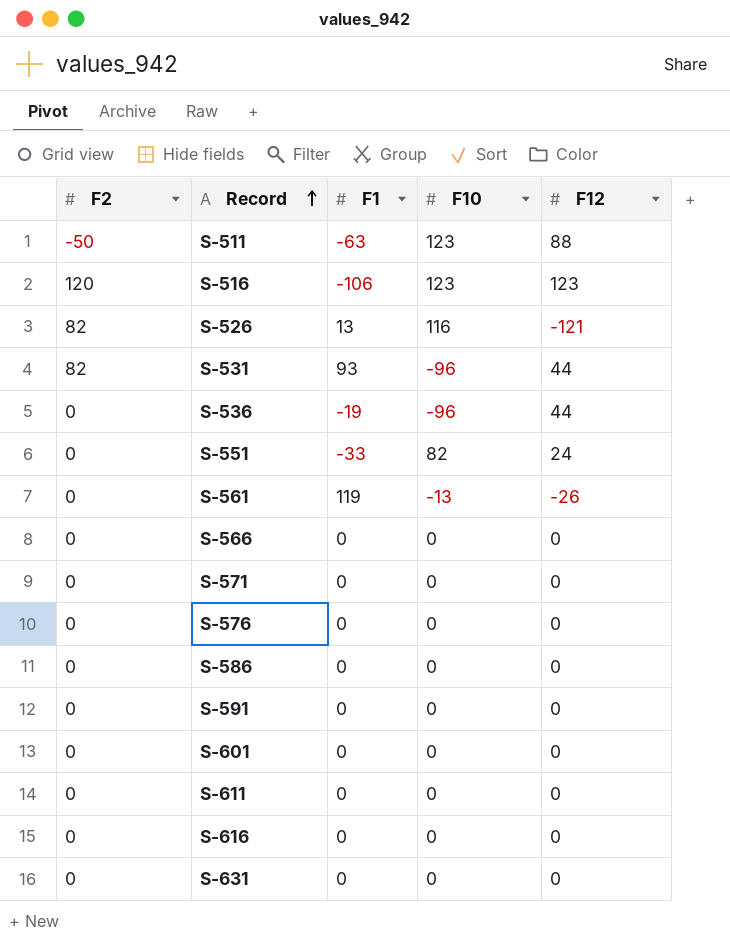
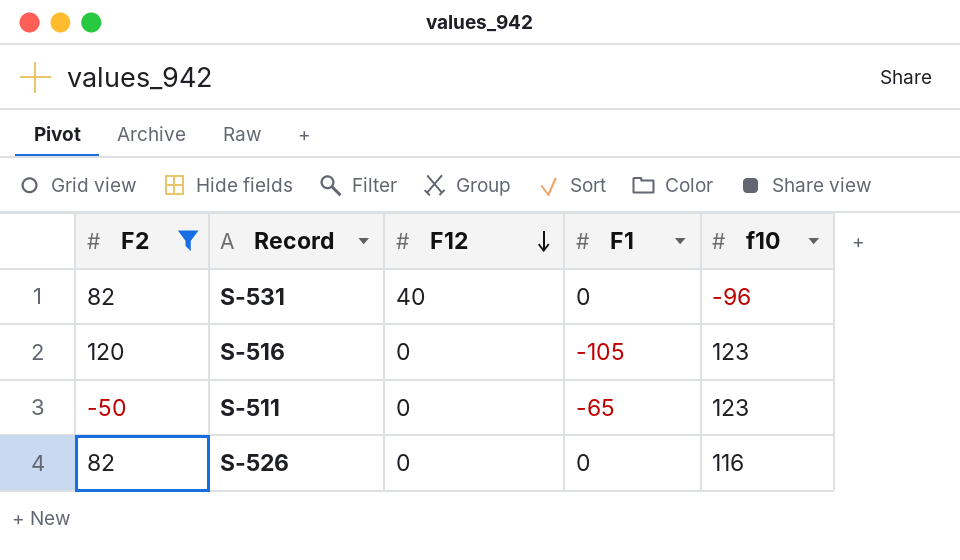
filter: none -> F2 != 0
row order: Record ascending -> F12 descending
column F12 | position: 5 -> 3
column name: F10 -> f10
S-531 | F12: 44 -> 40
S-531 | F1: 93 -> 0
S-516 | F12: 123 -> 0
S-516 | F1: -106 -> -105
S-511 | F12: 88 -> 0
S-511 | F1: -63 -> -65
S-526 | F12: -121 -> 0
S-526 | F1: 13 -> 0

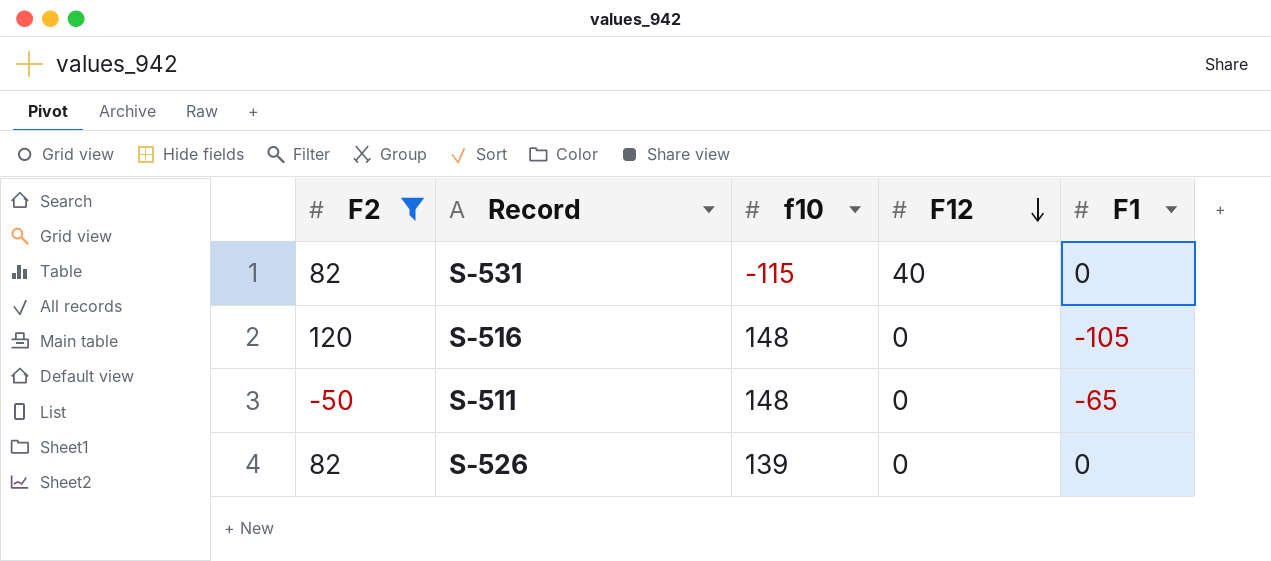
column f10 | position: 5 -> 3
S-531 | f10: -96 -> -115
S-516 | f10: 123 -> 148
S-511 | f10: 123 -> 148
S-526 | f10: 116 -> 139

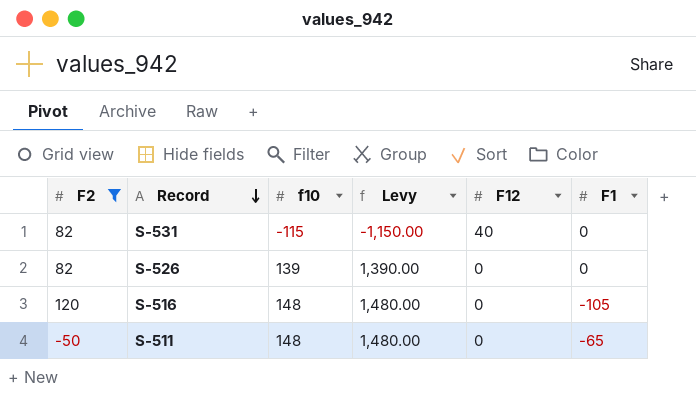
row order: F12 descending -> Record descending
column Levy | formula: none -> [f10] * 10

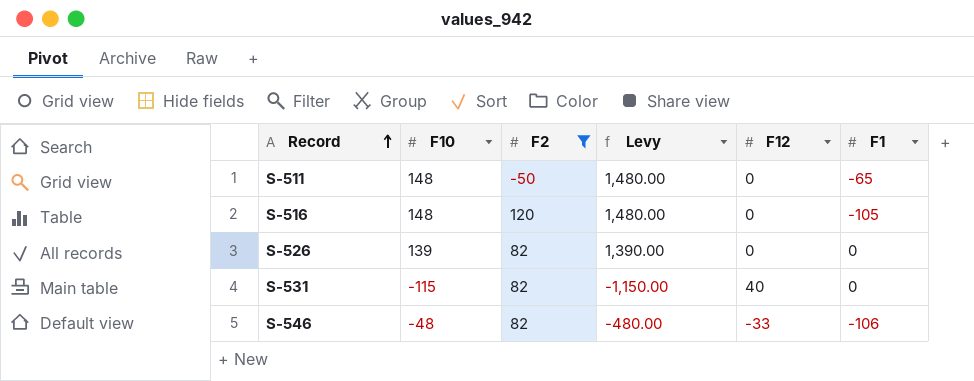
row order: Record descending -> Record ascending
column name: f10 -> F10
column F2 | position: 1 -> 3
row S-546: none -> -48 | 82 | -480.00 | -33 | -106

